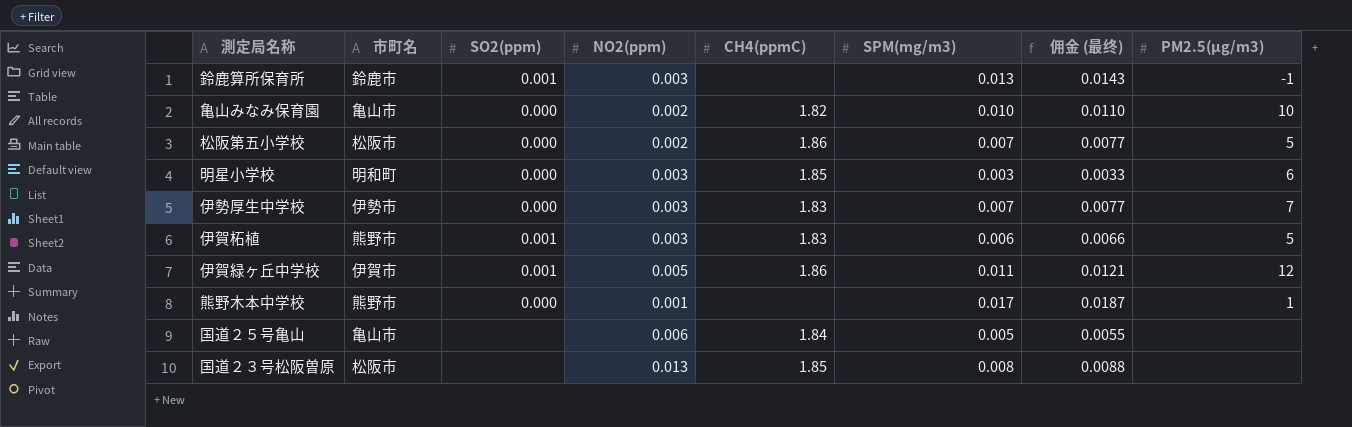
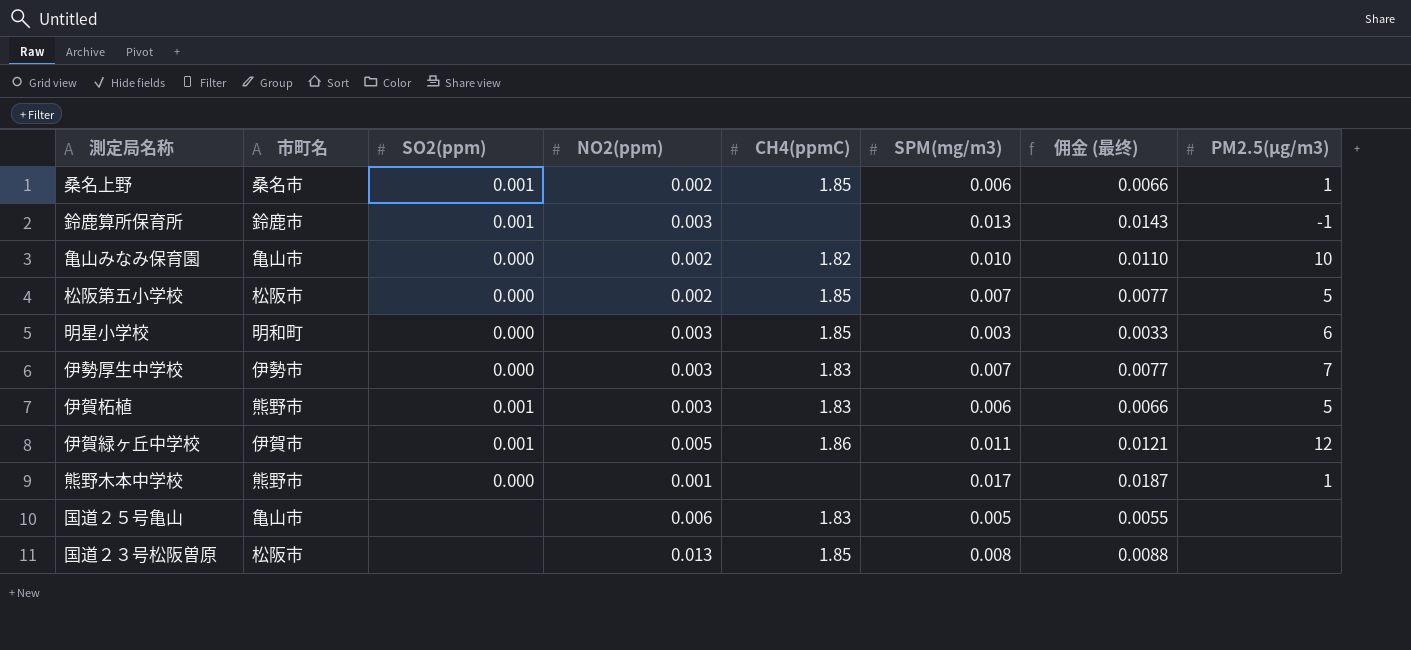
row 桑名上野: none -> 桑名市 | 0.001 | 0.002 | 1.85 | 0.006 | 0.0066 | 1
松阪第五小学校 | CH4(ppmC): 1.86 -> 1.85
国道２５号亀山 | CH4(ppmC): 1.84 -> 1.83

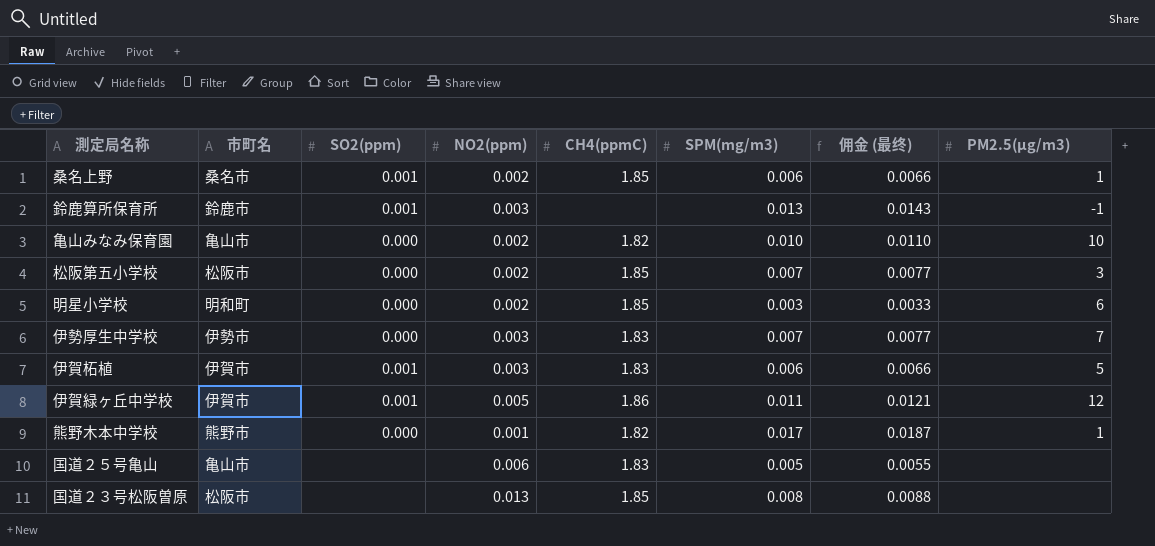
松阪第五小学校 | PM2.5(μg/m3): 5 -> 3
明星小学校 | NO2(ppm): 0.003 -> 0.002
伊賀柘植 | 市町名: 熊野市 -> 伊賀市
熊野木本中学校 | CH4(ppmC): none -> 1.82

